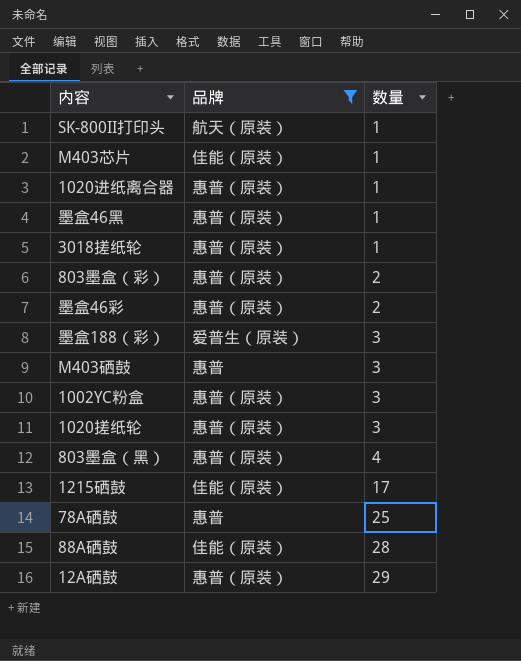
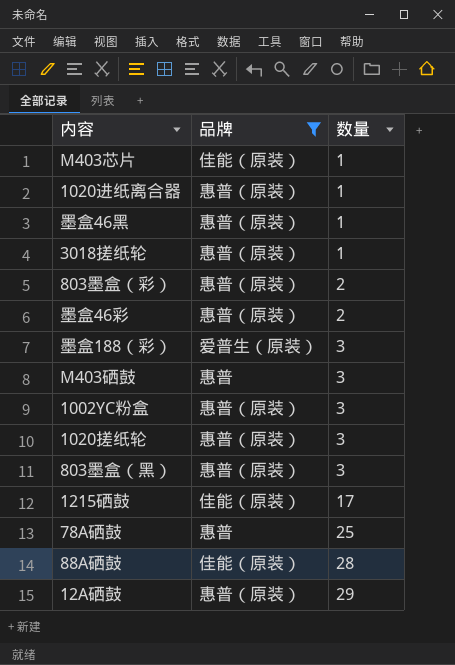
row SK-800II打印头: 航天（原装） | 1 -> none
803墨盒（黑） | 数量: 4 -> 3

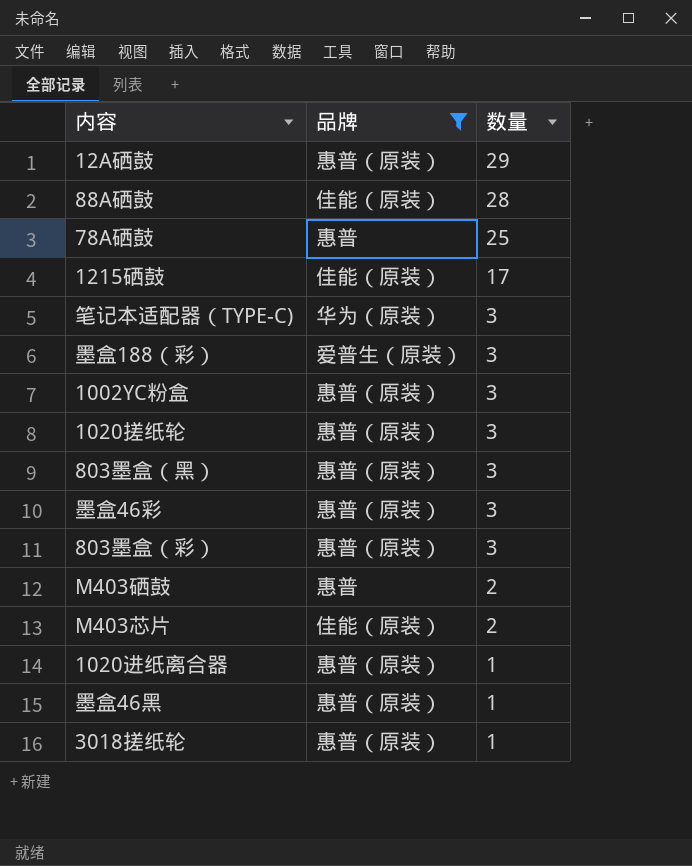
row order: 数量 ascending -> 数量 descending
row 笔记本适配器（TYPE-C): none -> 华为（原装） | 3
墨盒46彩 | 数量: 2 -> 3
803墨盒（彩） | 数量: 2 -> 3
M403硒鼓 | 数量: 3 -> 2
M403芯片 | 数量: 1 -> 2

